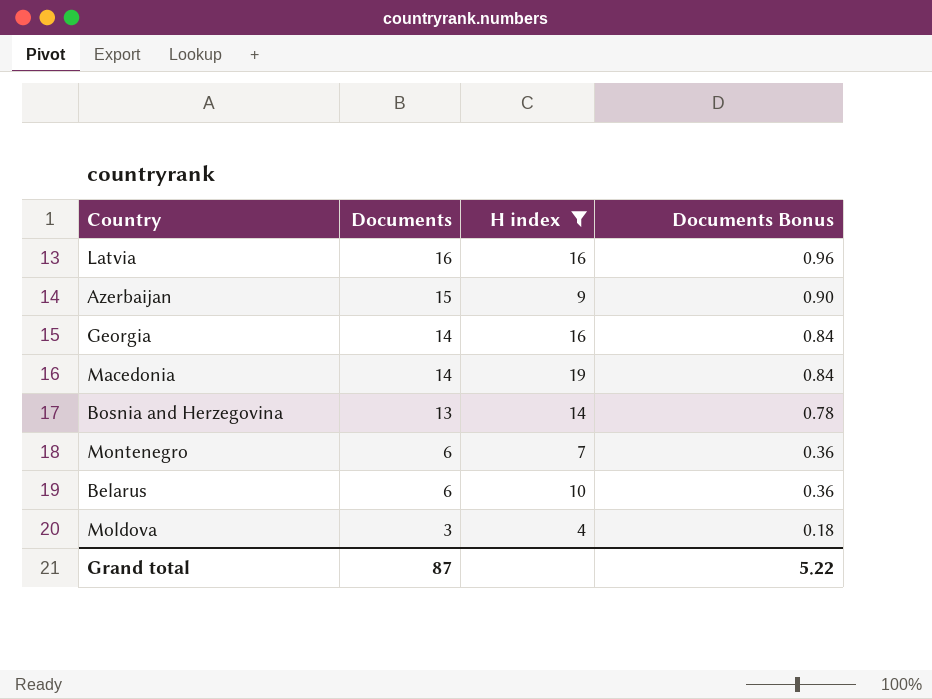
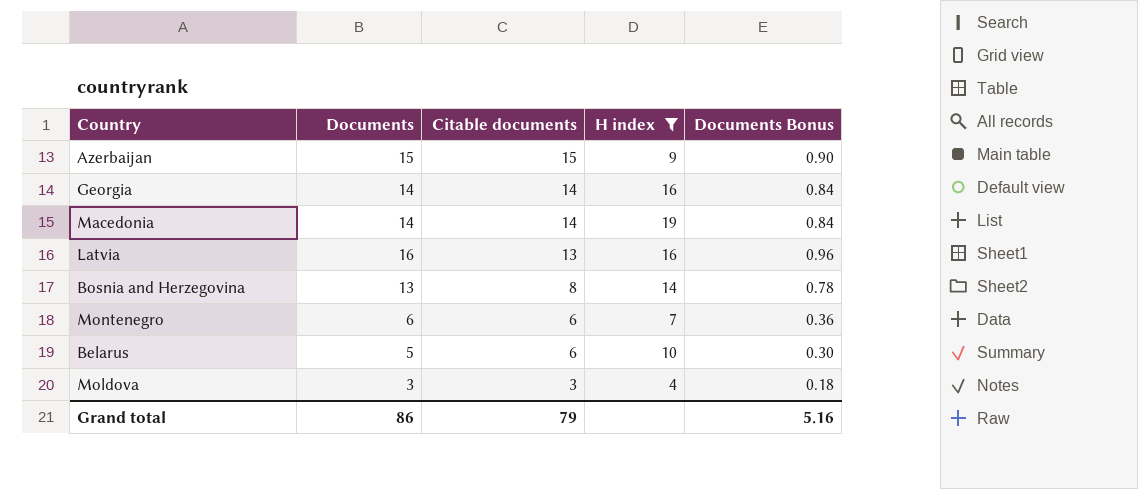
row order: Documents descending -> Citable documents descending
column Citable documents | position: none -> 3
Belarus | Documents: 6 -> 5
Belarus | Documents Bonus: 0.36 -> 0.30
Grand total | Documents: 87 -> 86
Grand total | Documents Bonus: 5.22 -> 5.16

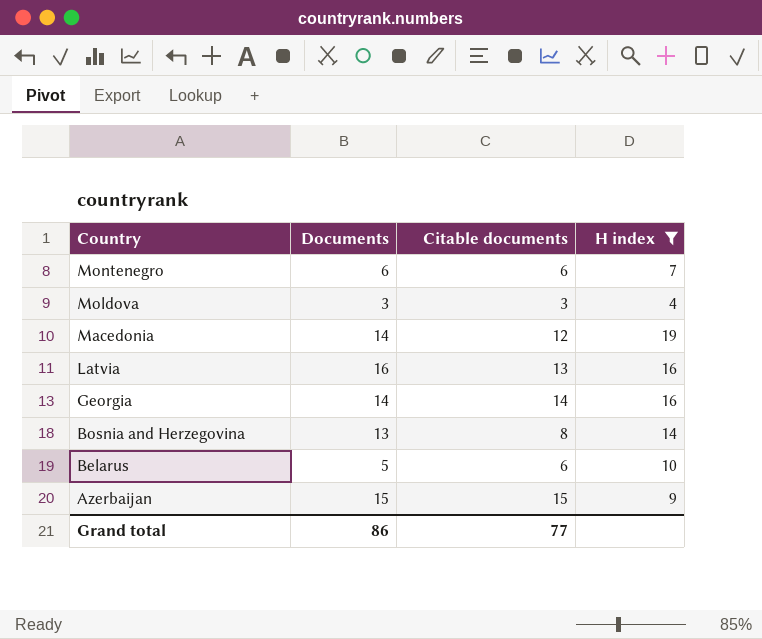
row order: Citable documents descending -> Country descending
column Documents Bonus | formula: [Documents] * 0.06 -> none
Macedonia | Citable documents: 14 -> 12
Grand total | Citable documents: 79 -> 77

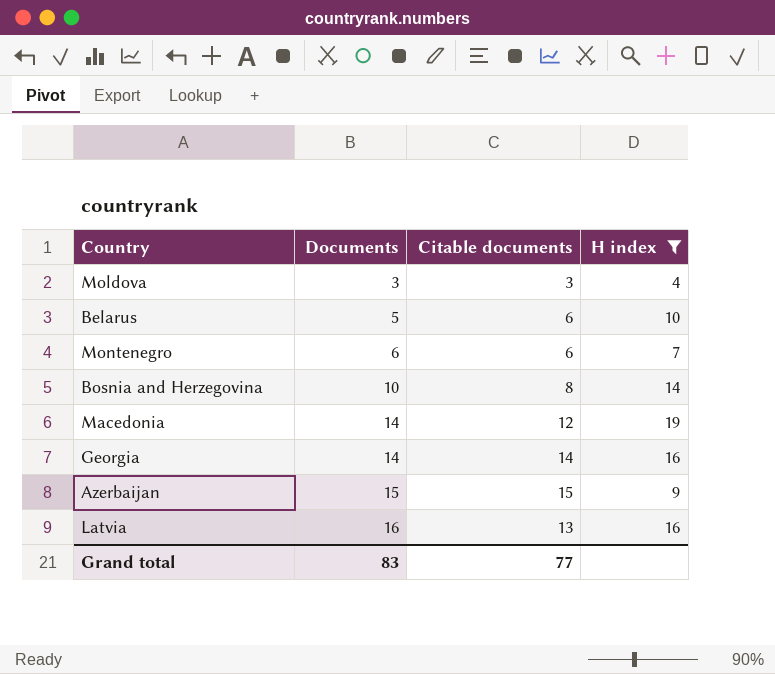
row order: Country descending -> Documents ascending
Bosnia and Herzegovina | Documents: 13 -> 10
Grand total | Documents: 86 -> 83

